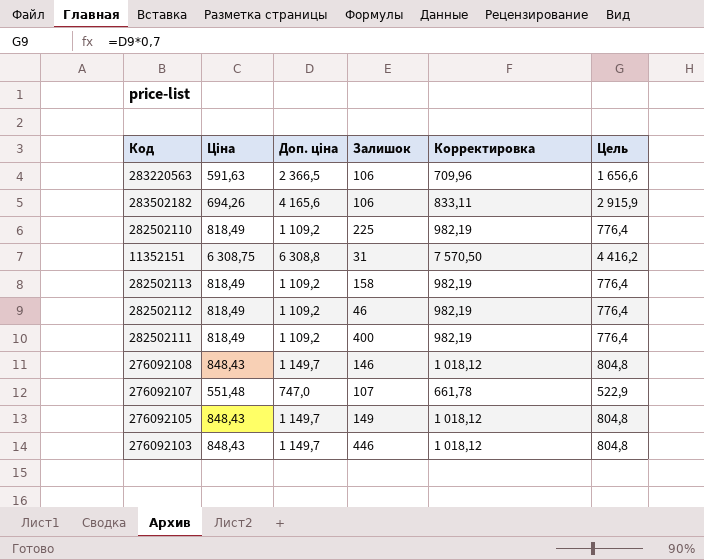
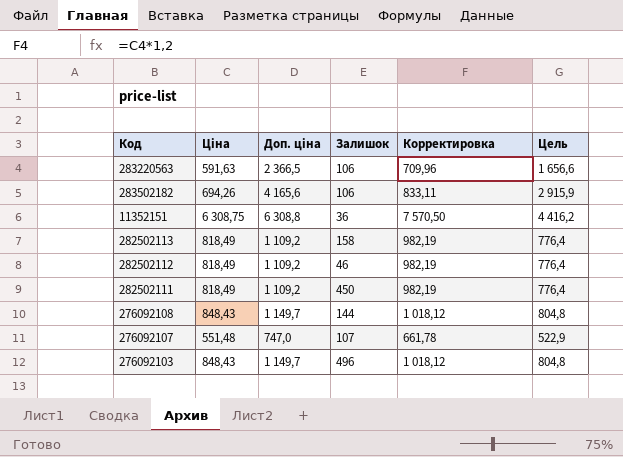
row 282502110: 818,49 | 1 109,2 | 225 | 982,19 | 776,4 -> none
row 276092105: 848,43 | 1 149,7 | 149 | 1 018,12 | 804,8 -> none
11352151 | Залишок: 31 -> 36
282502111 | Залишок: 400 -> 450
276092108 | Залишок: 146 -> 144
276092103 | Залишок: 446 -> 496

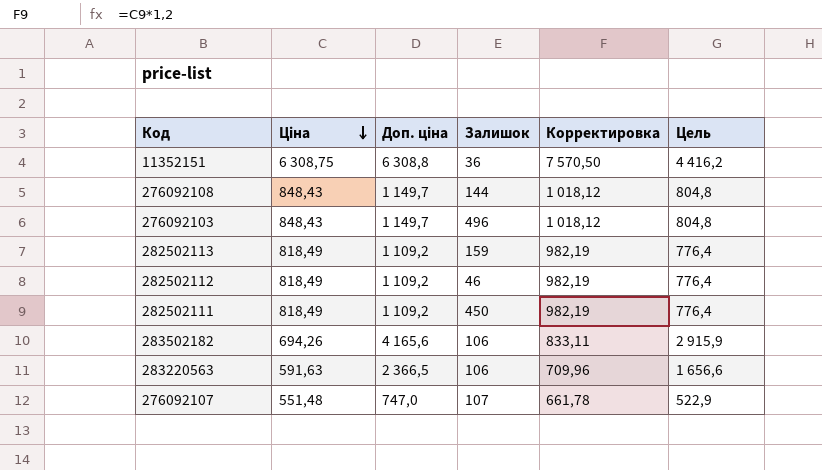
row order: none -> Ціна descending
282502113 | Залишок: 158 -> 159

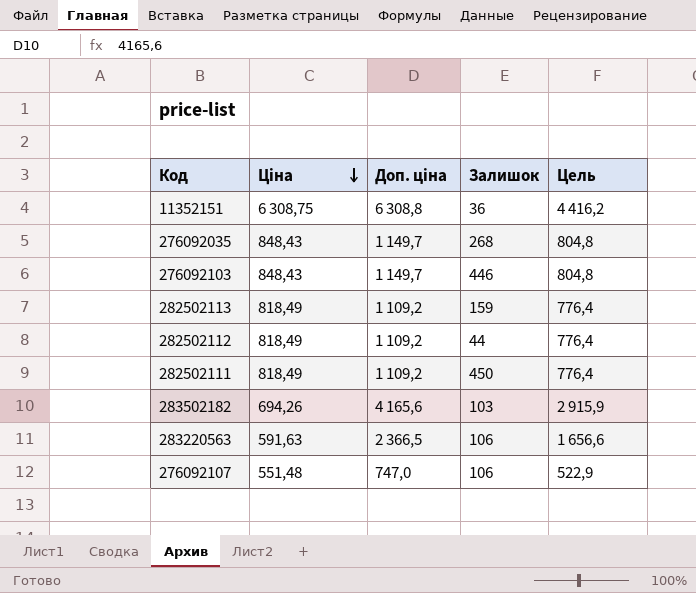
column Корректировка | formula: [Ціна] * 1,2 -> none
row 276092108: 848,43 | 1 149,7 | 144 | 1 018,12 | 804,8 -> none
row 276092035: none -> 848,43 | 1 149,7 | 268 | 804,8
276092103 | Залишок: 496 -> 446
282502112 | Залишок: 46 -> 44
283502182 | Залишок: 106 -> 103
276092107 | Залишок: 107 -> 106

